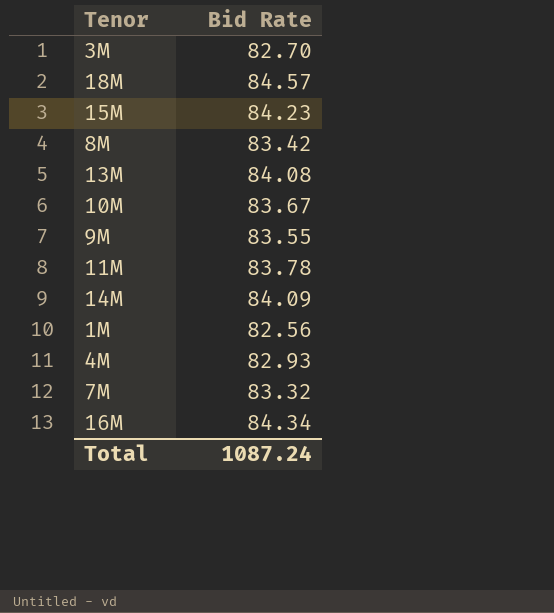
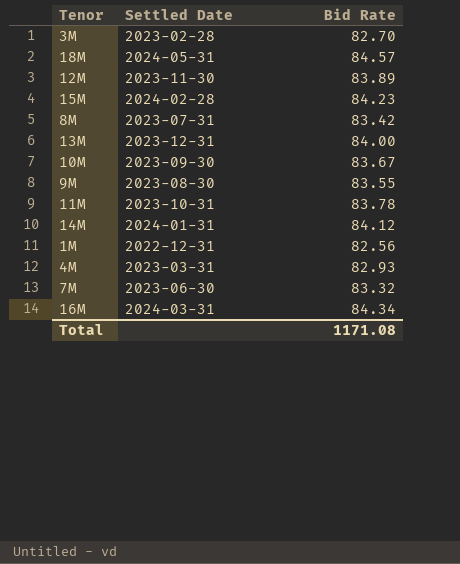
column Settled Date | position: none -> 2
row 12M: none -> 2023-11-30 | 83.89
13M | Bid Rate: 84.08 -> 84.00
14M | Bid Rate: 84.09 -> 84.12
Total | Bid Rate: 1087.24 -> 1171.08

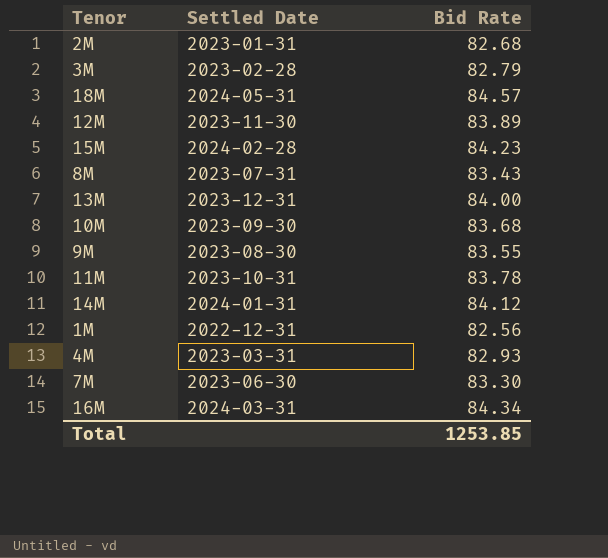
row 2M: none -> 2023-01-31 | 82.68
3M | Bid Rate: 82.70 -> 82.79
8M | Bid Rate: 83.42 -> 83.43
10M | Bid Rate: 83.67 -> 83.68
7M | Bid Rate: 83.32 -> 83.30
Total | Bid Rate: 1171.08 -> 1253.85

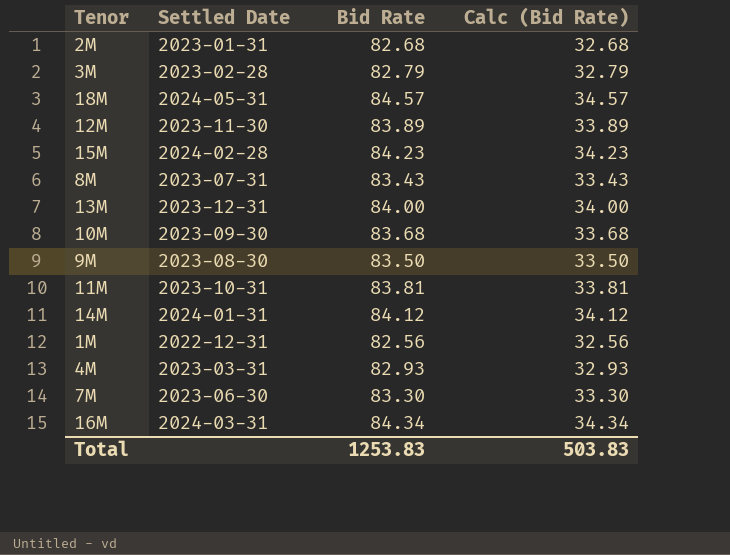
column Calc (Bid Rate) | formula: none -> [Bid Rate] - 50
9M | Bid Rate: 83.55 -> 83.50
11M | Bid Rate: 83.78 -> 83.81
Total | Bid Rate: 1253.85 -> 1253.83

